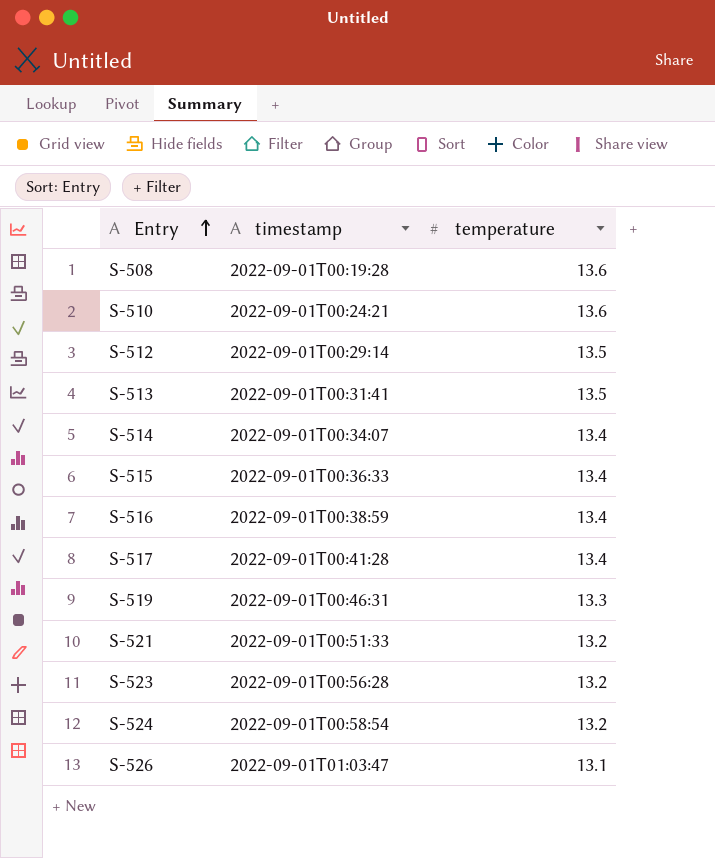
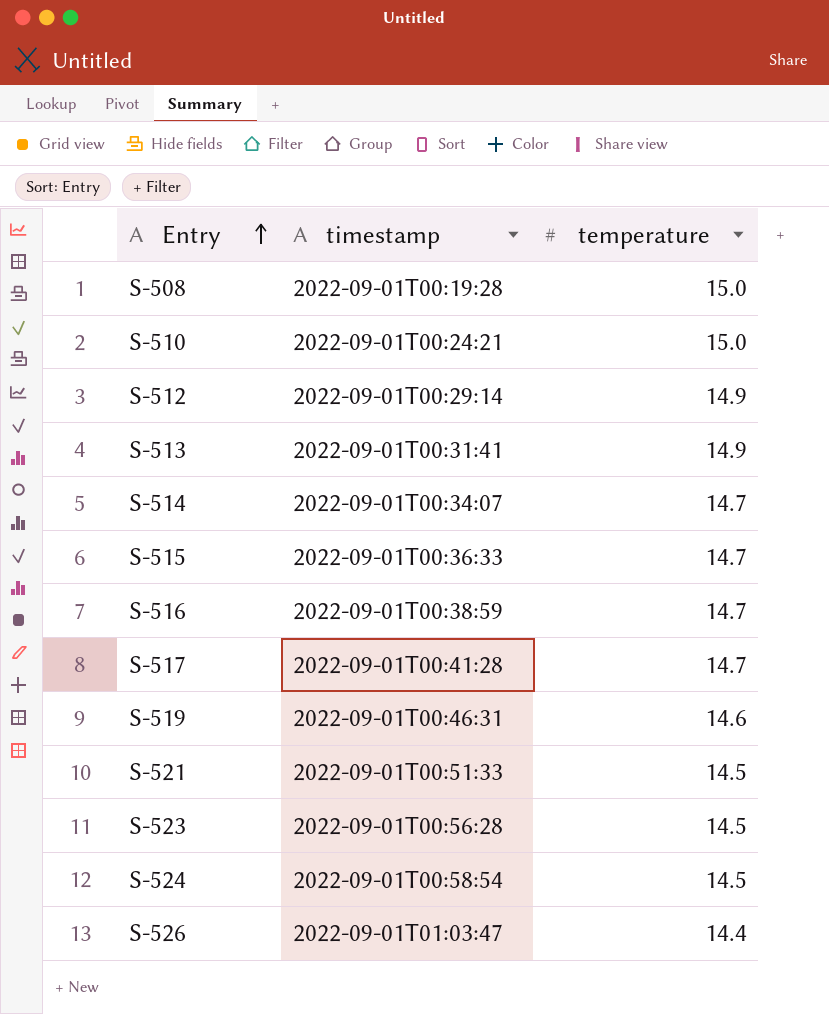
S-508 | temperature: 13.6 -> 15.0
S-510 | temperature: 13.6 -> 15.0
S-512 | temperature: 13.5 -> 14.9
S-513 | temperature: 13.5 -> 14.9
S-514 | temperature: 13.4 -> 14.7
S-515 | temperature: 13.4 -> 14.7
S-516 | temperature: 13.4 -> 14.7
S-517 | temperature: 13.4 -> 14.7
S-519 | temperature: 13.3 -> 14.6
S-521 | temperature: 13.2 -> 14.5
S-523 | temperature: 13.2 -> 14.5
S-524 | temperature: 13.2 -> 14.5
S-526 | temperature: 13.1 -> 14.4

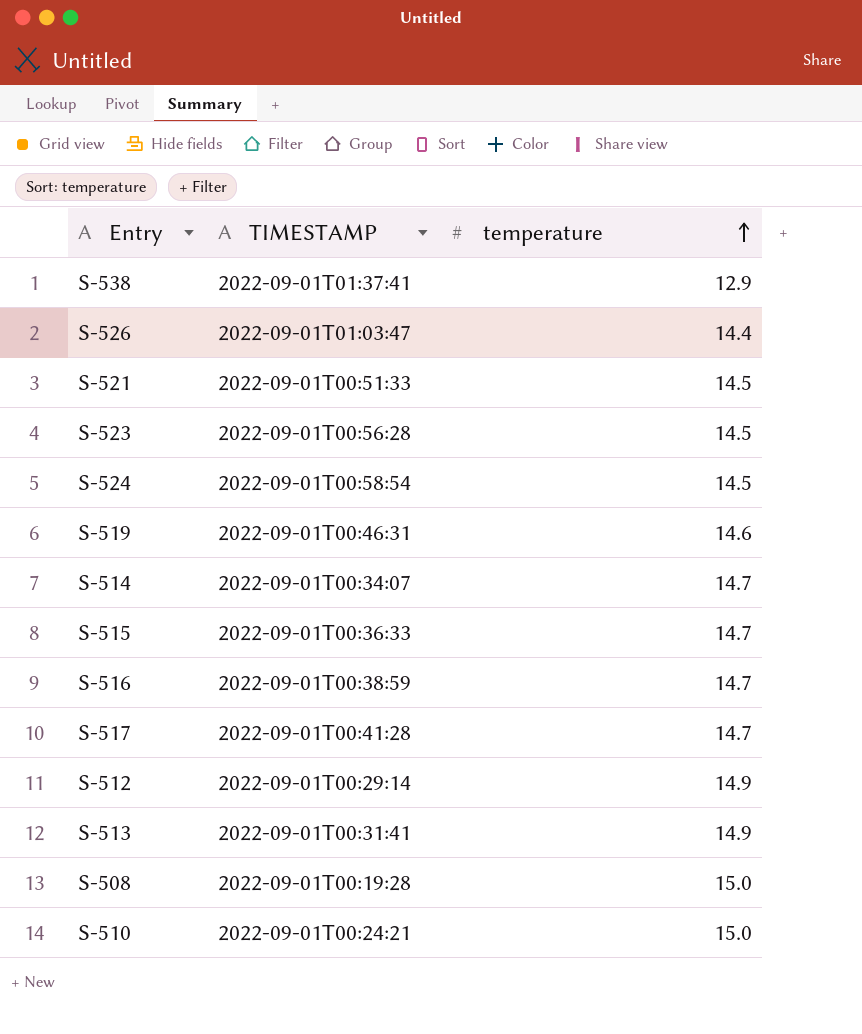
row order: Entry ascending -> temperature ascending
column name: timestamp -> TIMESTAMP
row S-538: none -> 2022-09-01T01:37:41 | 12.9

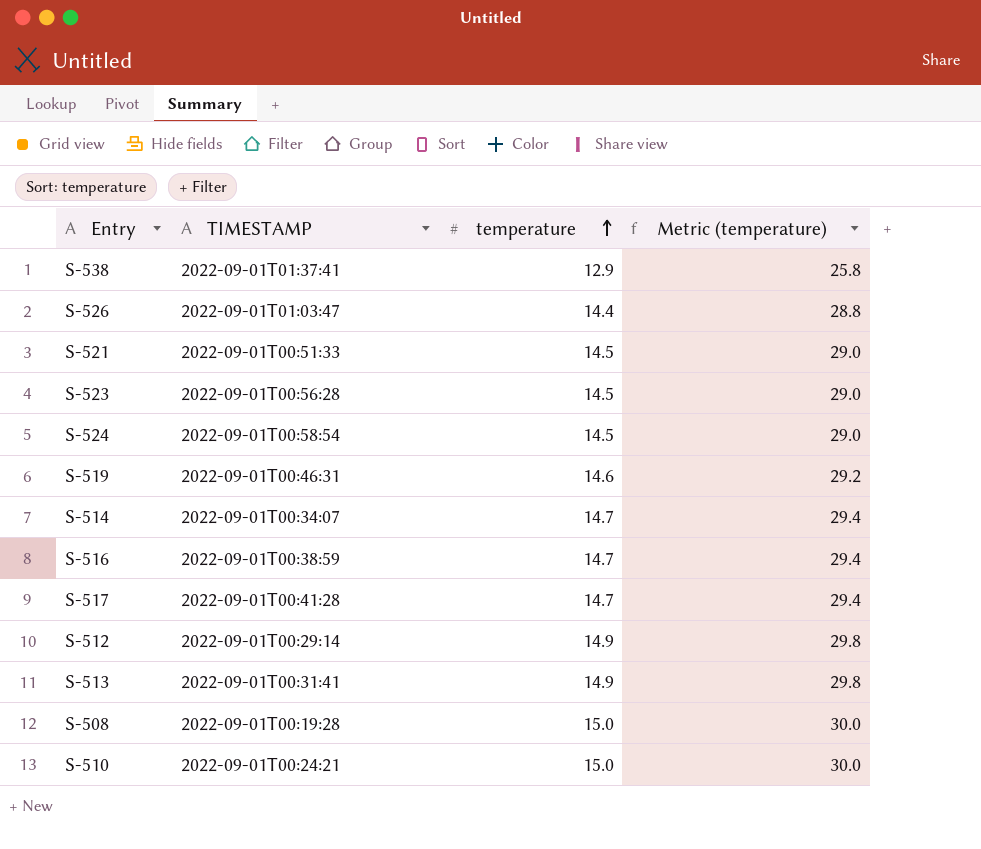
column Metric (temperature) | formula: none -> [temperature] * 2
row S-515: 2022-09-01T00:36:33 | 14.7 -> none

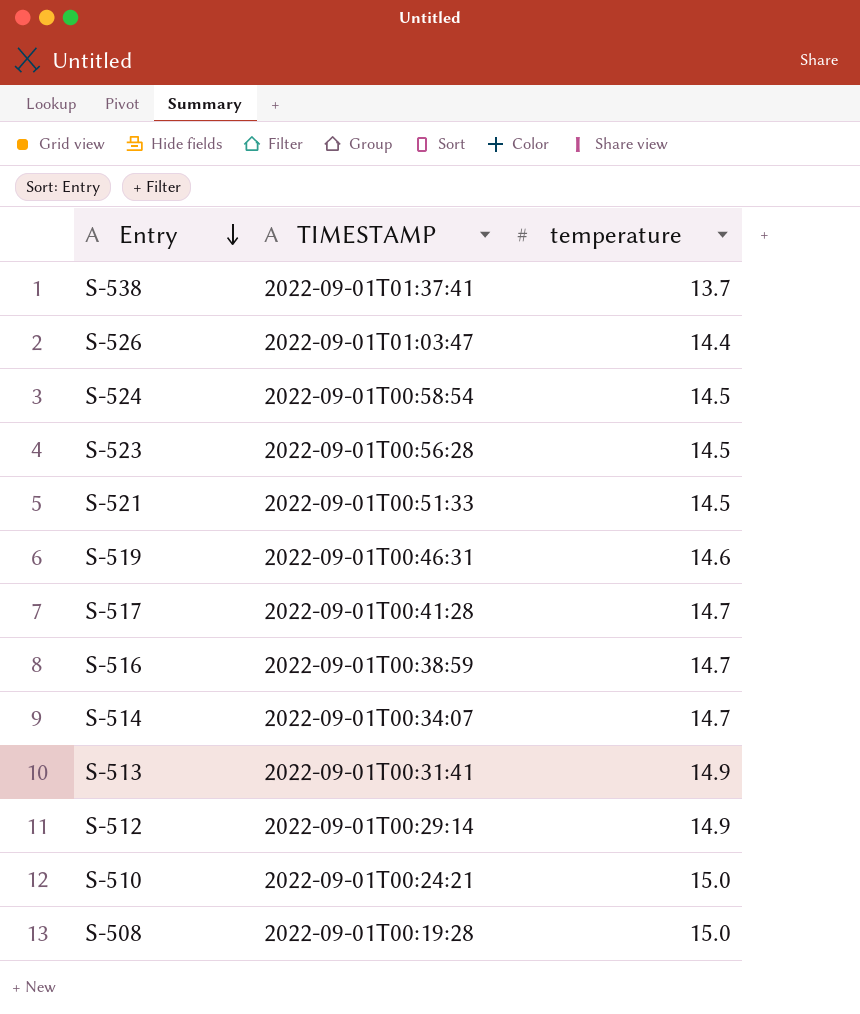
row order: temperature ascending -> Entry descending
column Metric (temperature) | formula: [temperature] * 2 -> none
S-538 | temperature: 12.9 -> 13.7

